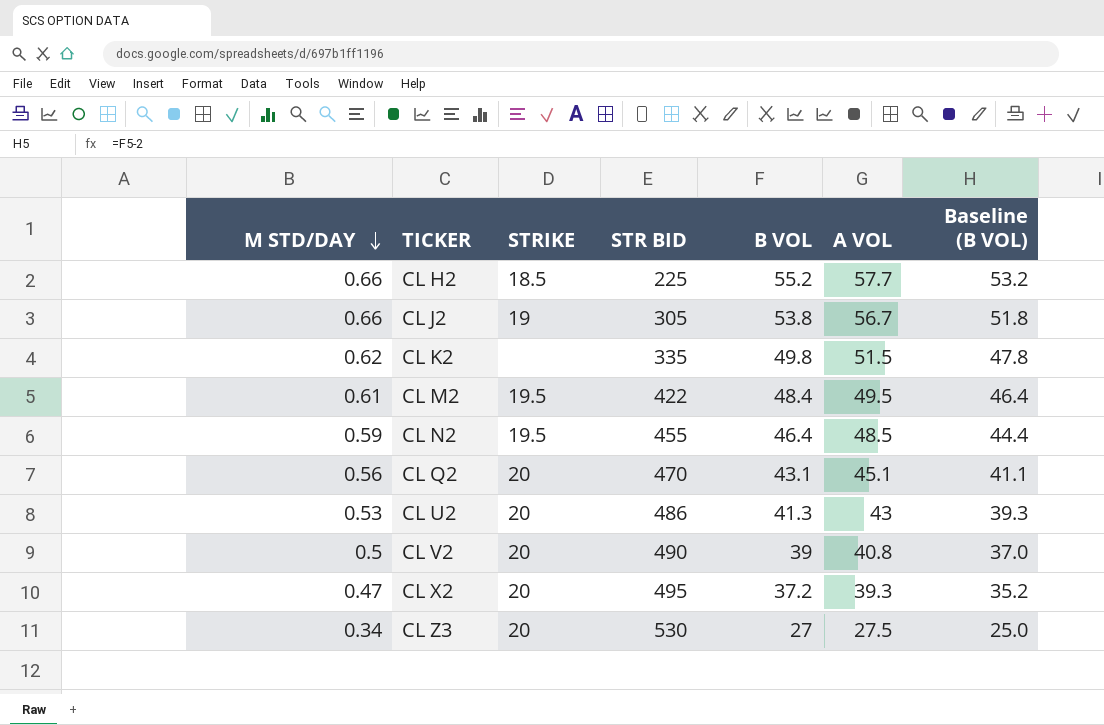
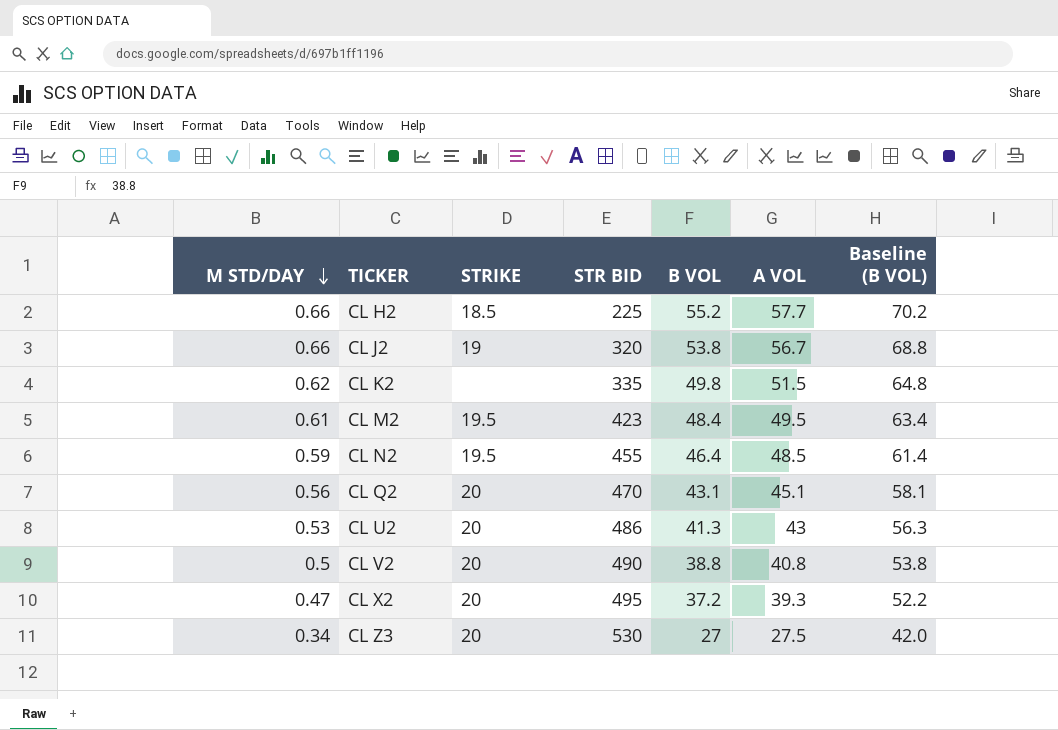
column Baseline (B VOL) | formula: [B VOL] - 2 -> [B VOL] + 15
CL J2 | STR BID: 305 -> 320
CL M2 | STR BID: 422 -> 423
CL V2 | B VOL: 39 -> 38.8

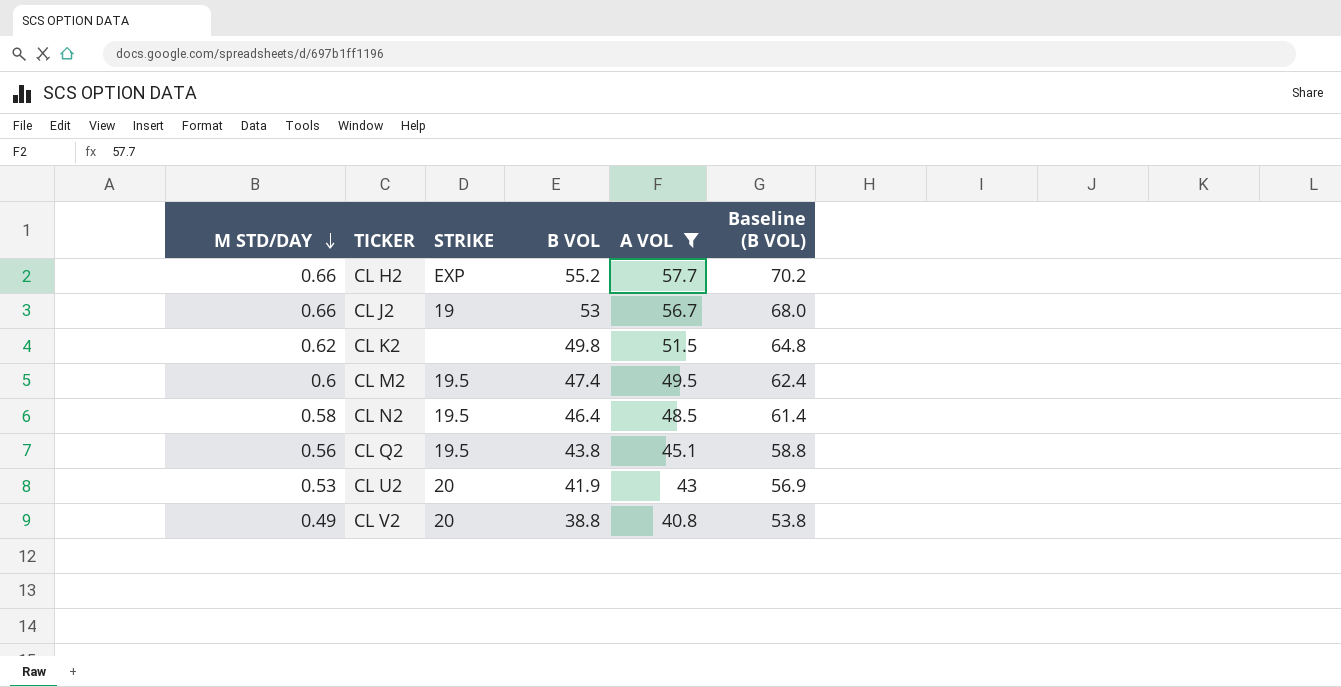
filter: none -> A VOL >= 40.8
column STR BID | position: 4 -> none
CL H2 | STRIKE: 18.5 -> EXP
CL J2 | B VOL: 53.8 -> 53
CL J2 | Baseline (B VOL): 68.8 -> 68.0
CL M2 | M STD/DAY: 0.61 -> 0.6
CL M2 | B VOL: 48.4 -> 47.4
CL M2 | Baseline (B VOL): 63.4 -> 62.4
CL N2 | M STD/DAY: 0.59 -> 0.58
CL Q2 | STRIKE: 20 -> 19.5
CL Q2 | B VOL: 43.1 -> 43.8
CL Q2 | Baseline (B VOL): 58.1 -> 58.8
CL U2 | B VOL: 41.3 -> 41.9
CL U2 | Baseline (B VOL): 56.3 -> 56.9
CL V2 | M STD/DAY: 0.5 -> 0.49

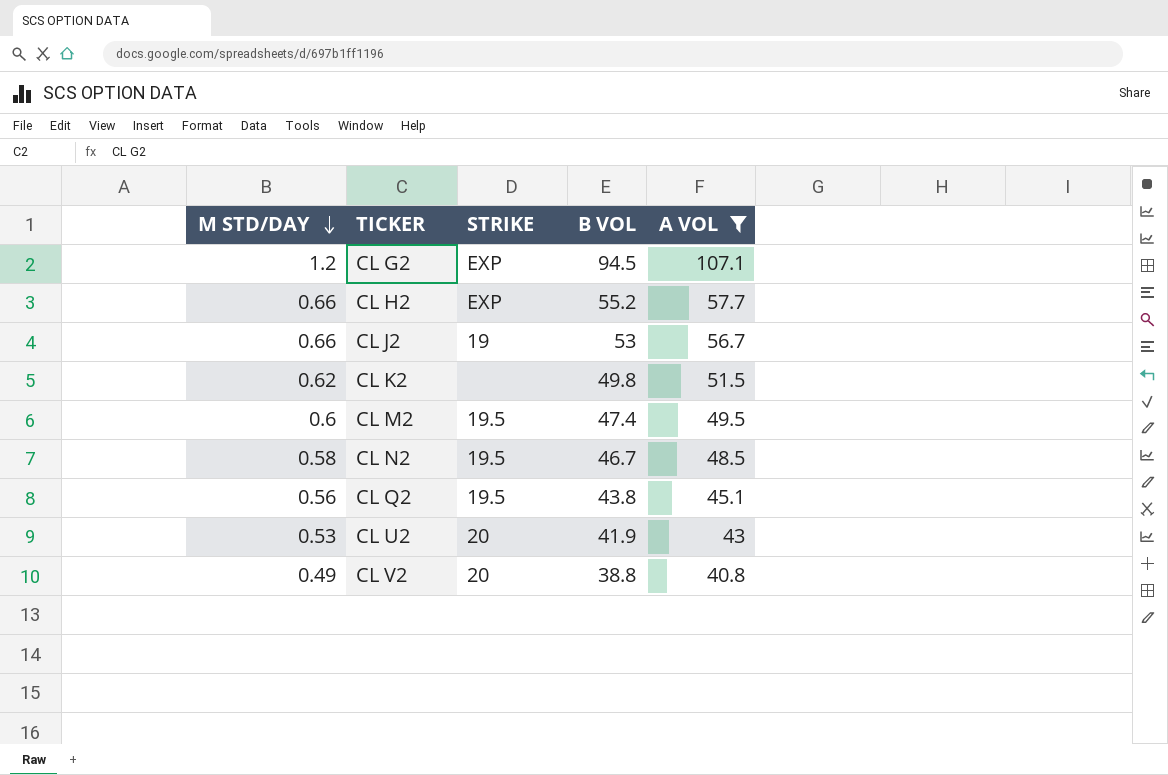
column Baseline (B VOL) | formula: [B VOL] + 15 -> none
row CL G2: none -> 1.2 | EXP | 94.5 | 107.1
CL N2 | B VOL: 46.4 -> 46.7

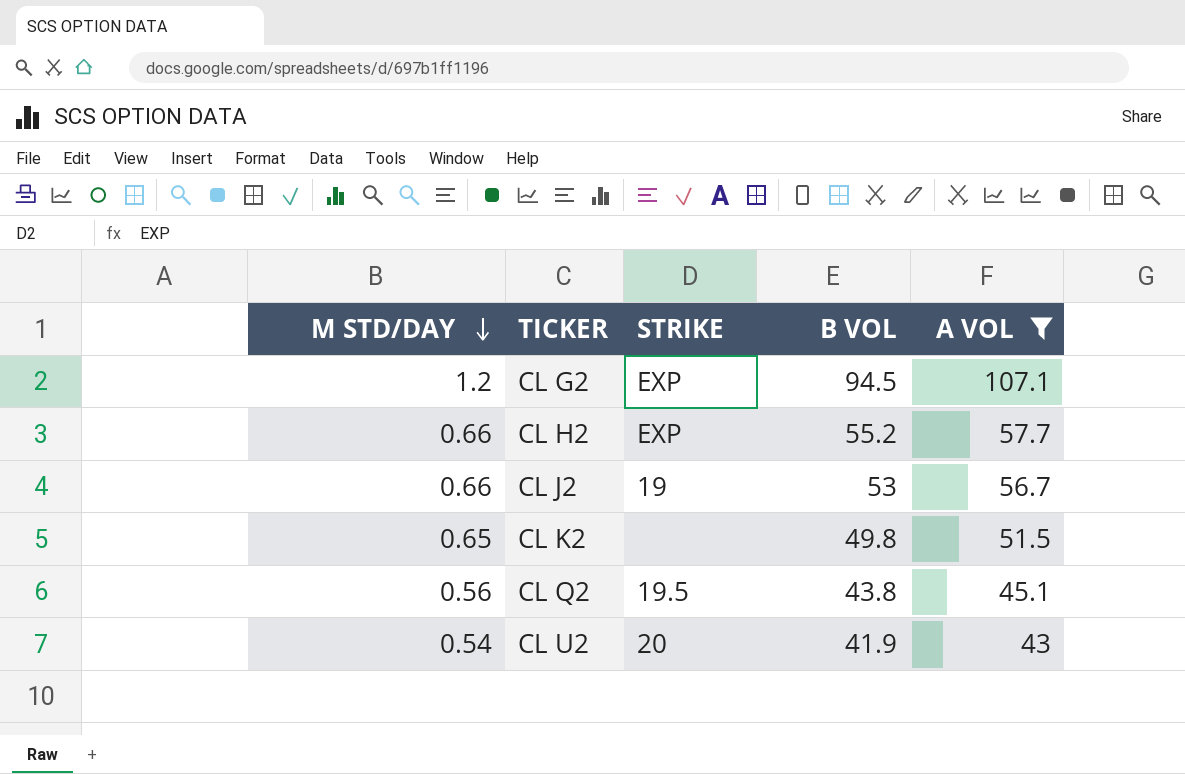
row CL M2: 0.6 | 19.5 | 47.4 | 49.5 -> none
row CL N2: 0.58 | 19.5 | 46.7 | 48.5 -> none
row CL V2: 0.49 | 20 | 38.8 | 40.8 -> none
CL K2 | M STD/DAY: 0.62 -> 0.65
CL U2 | M STD/DAY: 0.53 -> 0.54

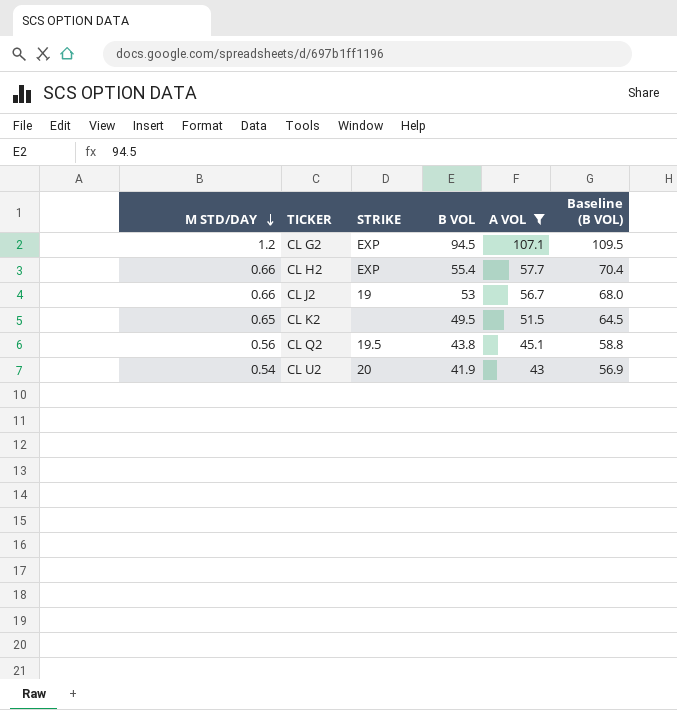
column Baseline (B VOL) | formula: none -> [B VOL] + 15
CL H2 | B VOL: 55.2 -> 55.4
CL K2 | B VOL: 49.8 -> 49.5

